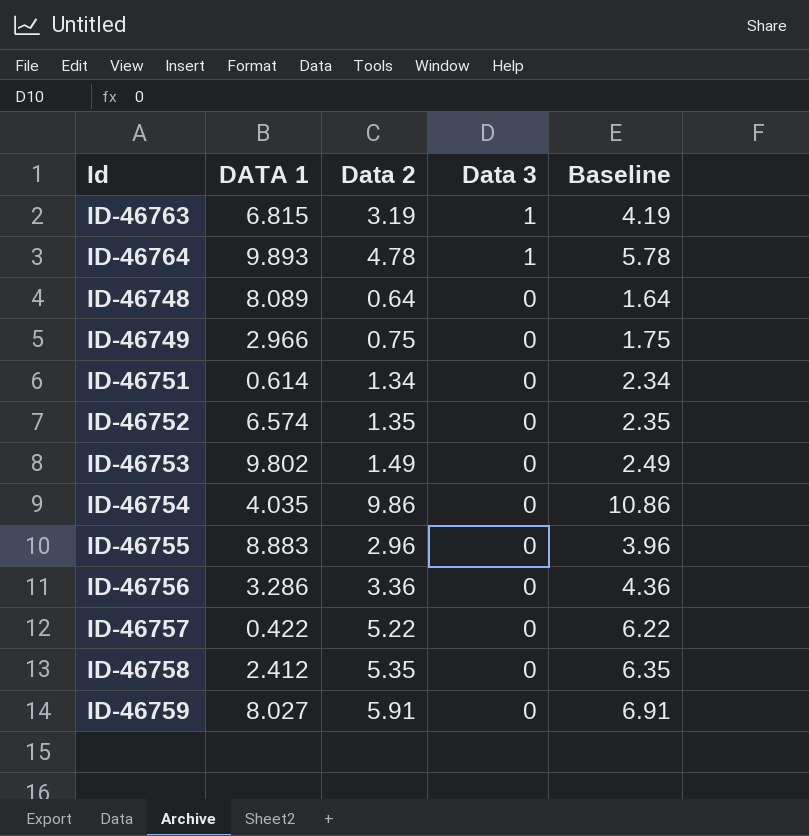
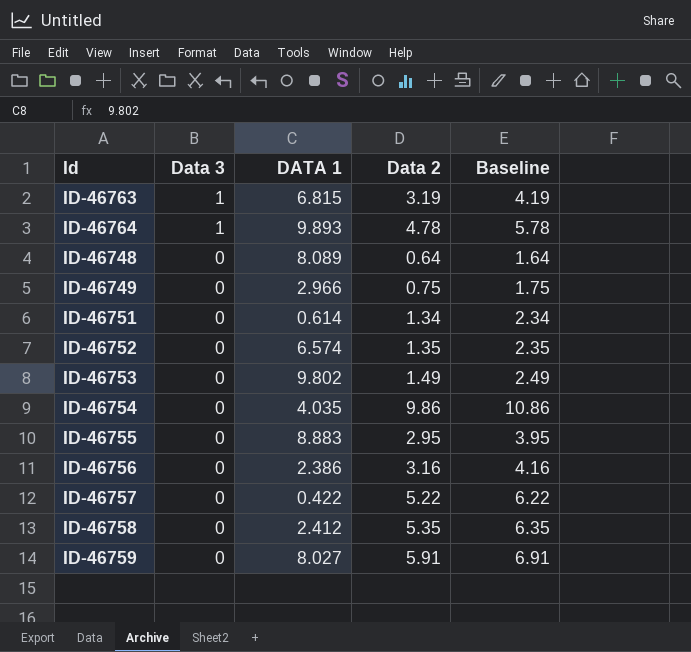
column Data 3 | position: 4 -> 2
ID-46755 | Data 2: 2.96 -> 2.95
ID-46755 | Baseline: 3.96 -> 3.95
ID-46756 | DATA 1: 3.286 -> 2.386
ID-46756 | Data 2: 3.36 -> 3.16
ID-46756 | Baseline: 4.36 -> 4.16

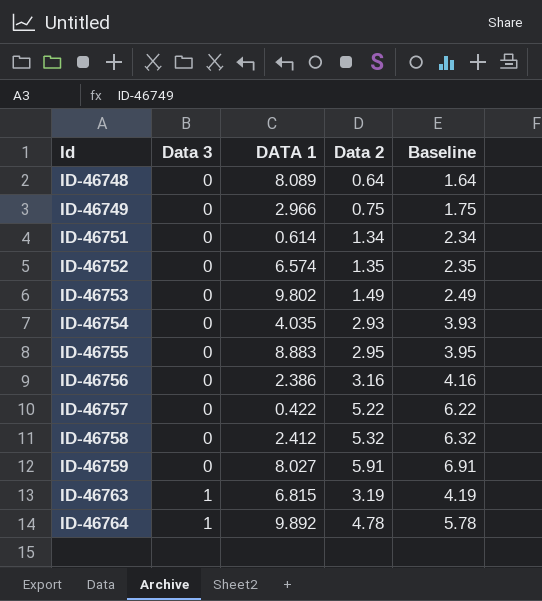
row order: Data 3 descending -> Id ascending
ID-46754 | Data 2: 9.86 -> 2.93
ID-46754 | Baseline: 10.86 -> 3.93
ID-46758 | Data 2: 5.35 -> 5.32
ID-46758 | Baseline: 6.35 -> 6.32
ID-46764 | DATA 1: 9.893 -> 9.892

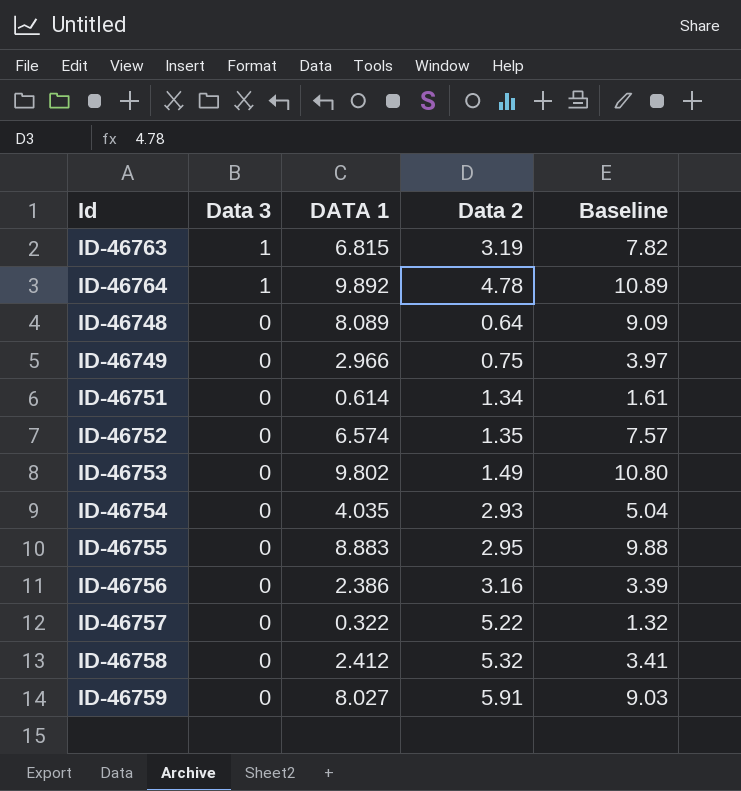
row order: Id ascending -> Data 3 descending
column Baseline | formula: [Data 2] + 1 -> [DATA 1] + 1
ID-46757 | DATA 1: 0.422 -> 0.322

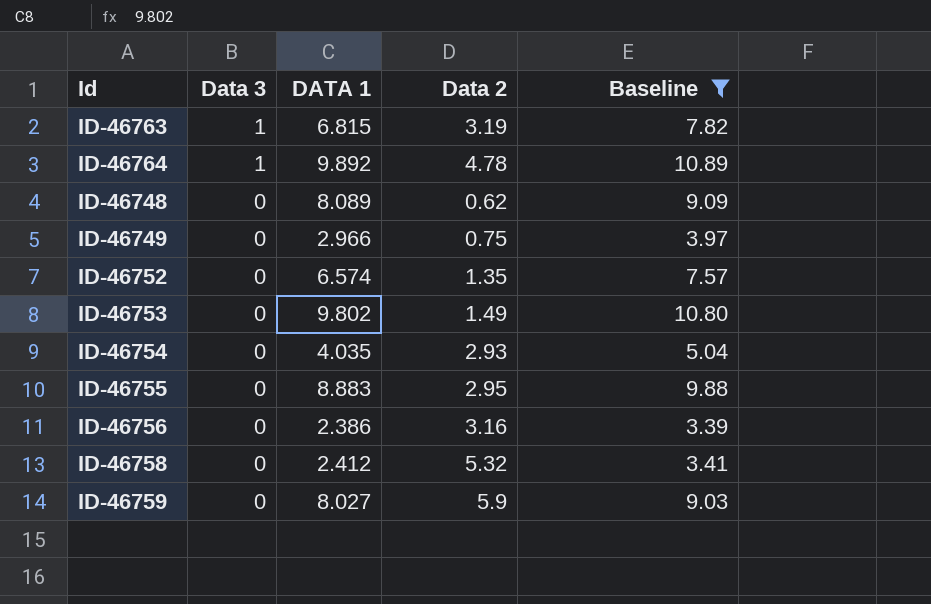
filter: none -> Baseline >= 3.39
ID-46748 | Data 2: 0.64 -> 0.62
ID-46759 | Data 2: 5.91 -> 5.9

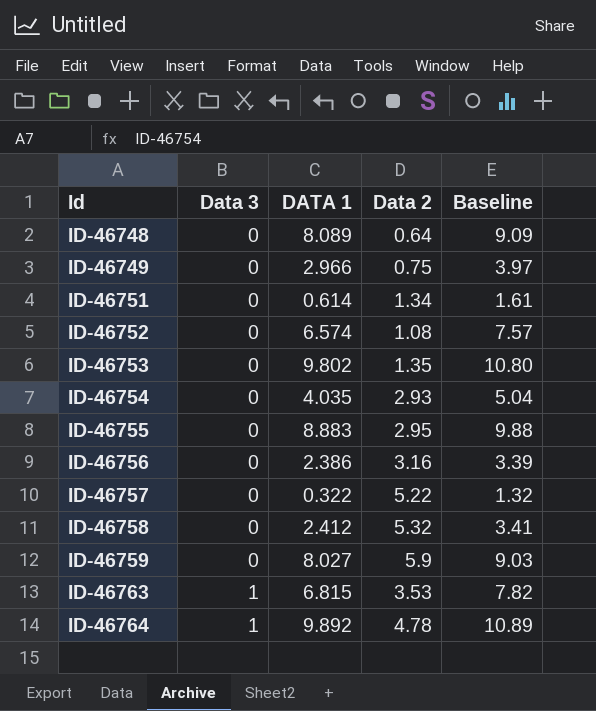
filter: Baseline >= 3.39 -> none
row order: Data 3 descending -> Id ascending
ID-46748 | Data 2: 0.62 -> 0.64
ID-46752 | Data 2: 1.35 -> 1.08
ID-46753 | Data 2: 1.49 -> 1.35
ID-46763 | Data 2: 3.19 -> 3.53

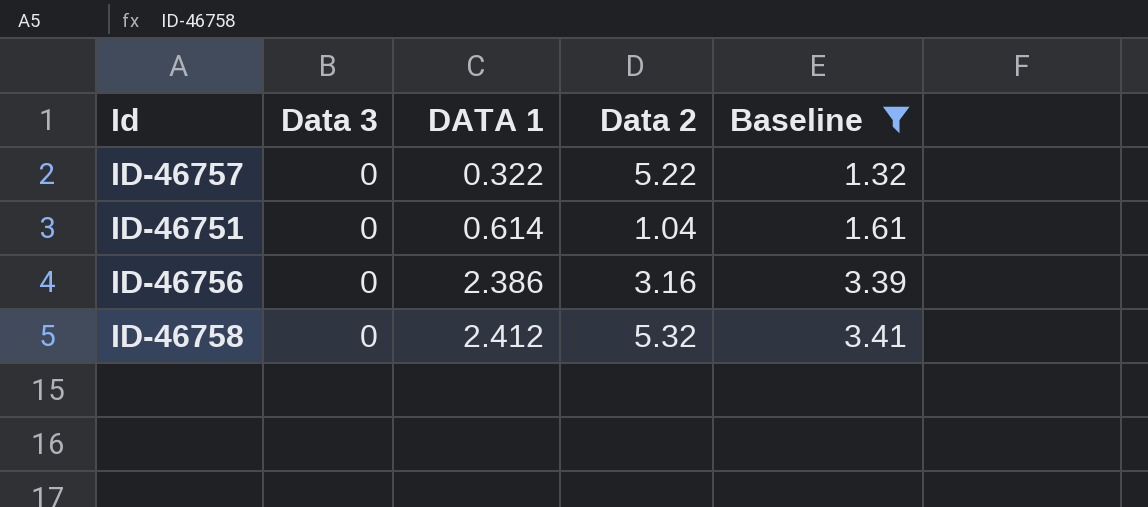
filter: none -> Baseline <= 3.41
row order: Id ascending -> DATA 1 ascending
ID-46751 | Data 2: 1.34 -> 1.04

